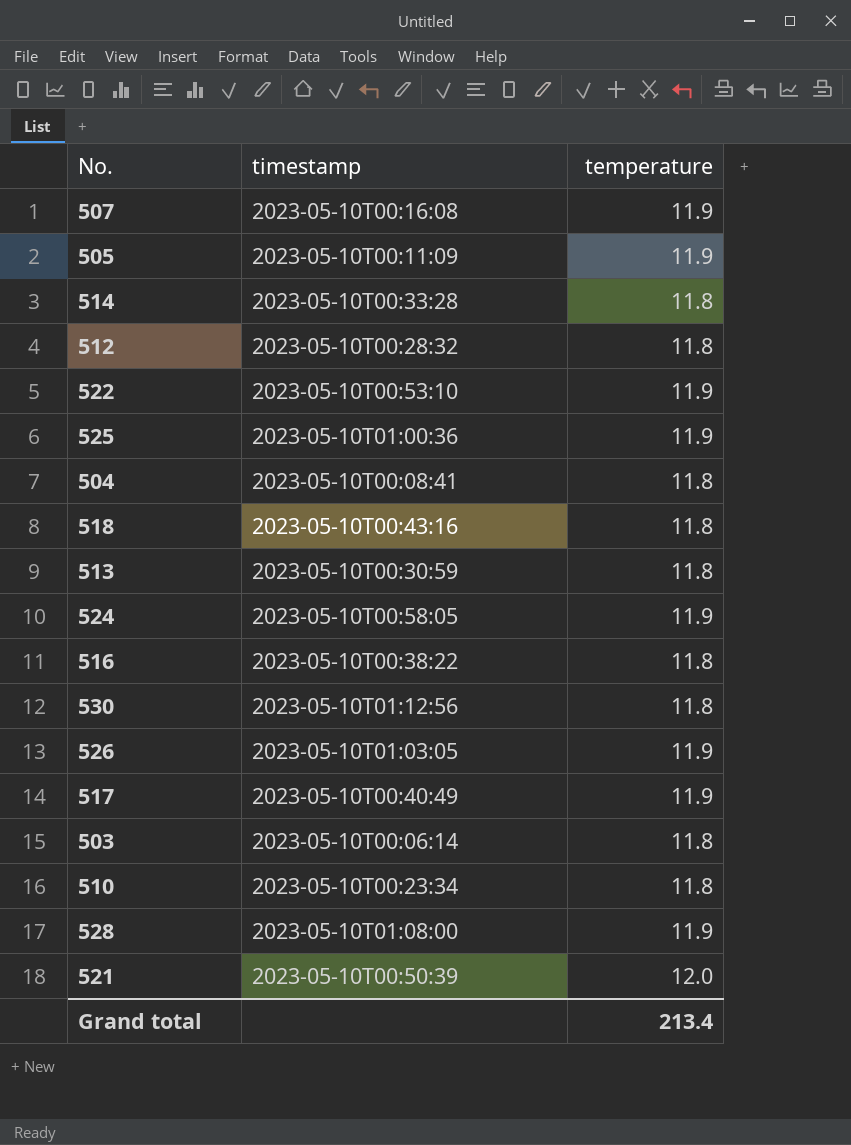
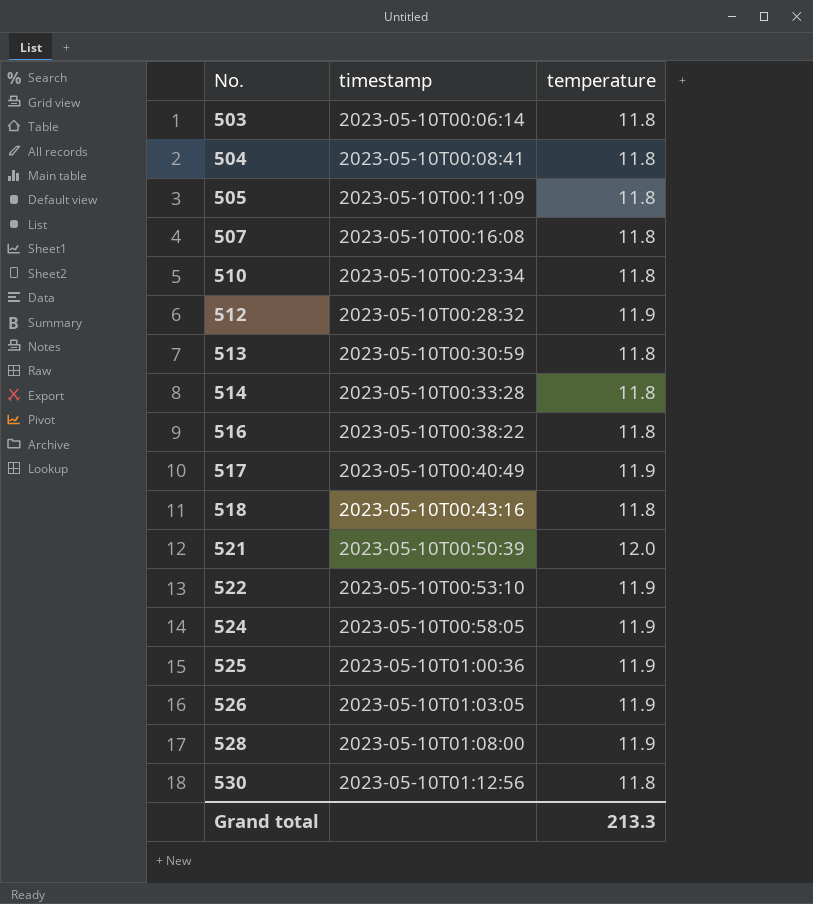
row order: none -> No. ascending
505 | temperature: 11.9 -> 11.8
507 | temperature: 11.9 -> 11.8
512 | temperature: 11.8 -> 11.9
Grand total | temperature: 213.4 -> 213.3

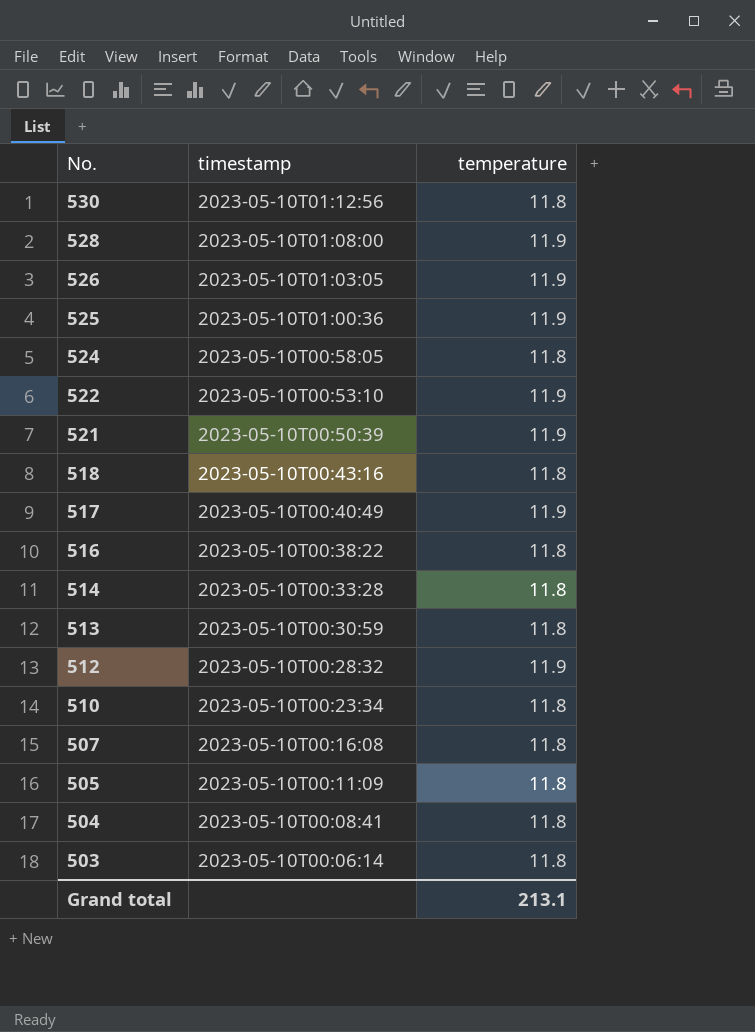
row order: No. ascending -> No. descending
524 | temperature: 11.9 -> 11.8
521 | temperature: 12.0 -> 11.9
Grand total | temperature: 213.3 -> 213.1

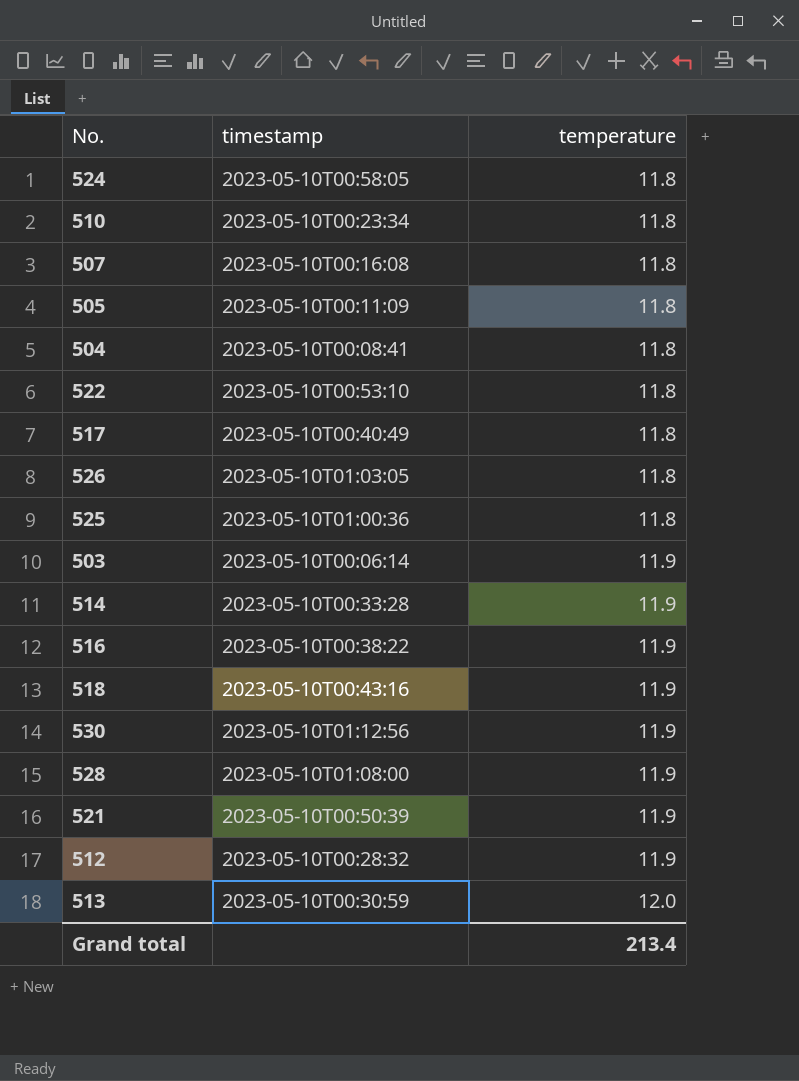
row order: No. descending -> temperature ascending
522 | temperature: 11.9 -> 11.8
517 | temperature: 11.9 -> 11.8
526 | temperature: 11.9 -> 11.8
525 | temperature: 11.9 -> 11.8
503 | temperature: 11.8 -> 11.9
514 | temperature: 11.8 -> 11.9
516 | temperature: 11.8 -> 11.9
518 | temperature: 11.8 -> 11.9
530 | temperature: 11.8 -> 11.9
513 | temperature: 11.8 -> 12.0
Grand total | temperature: 213.1 -> 213.4

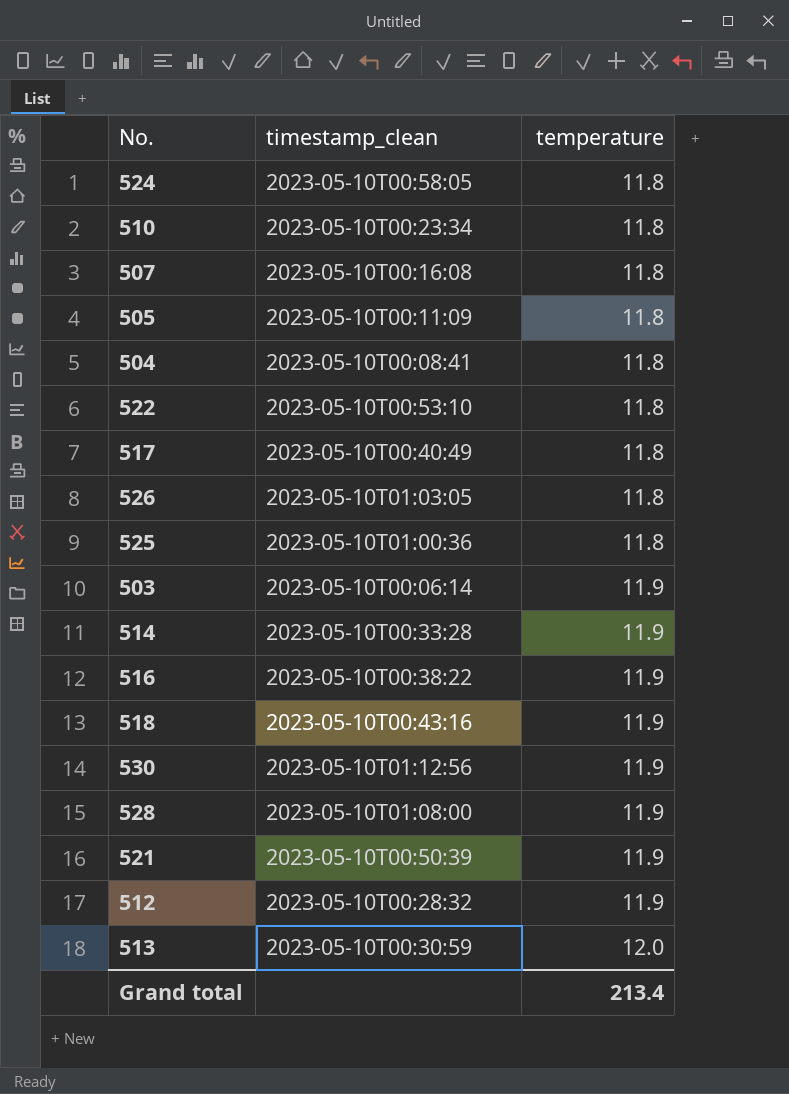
column name: timestamp -> timestamp_clean

